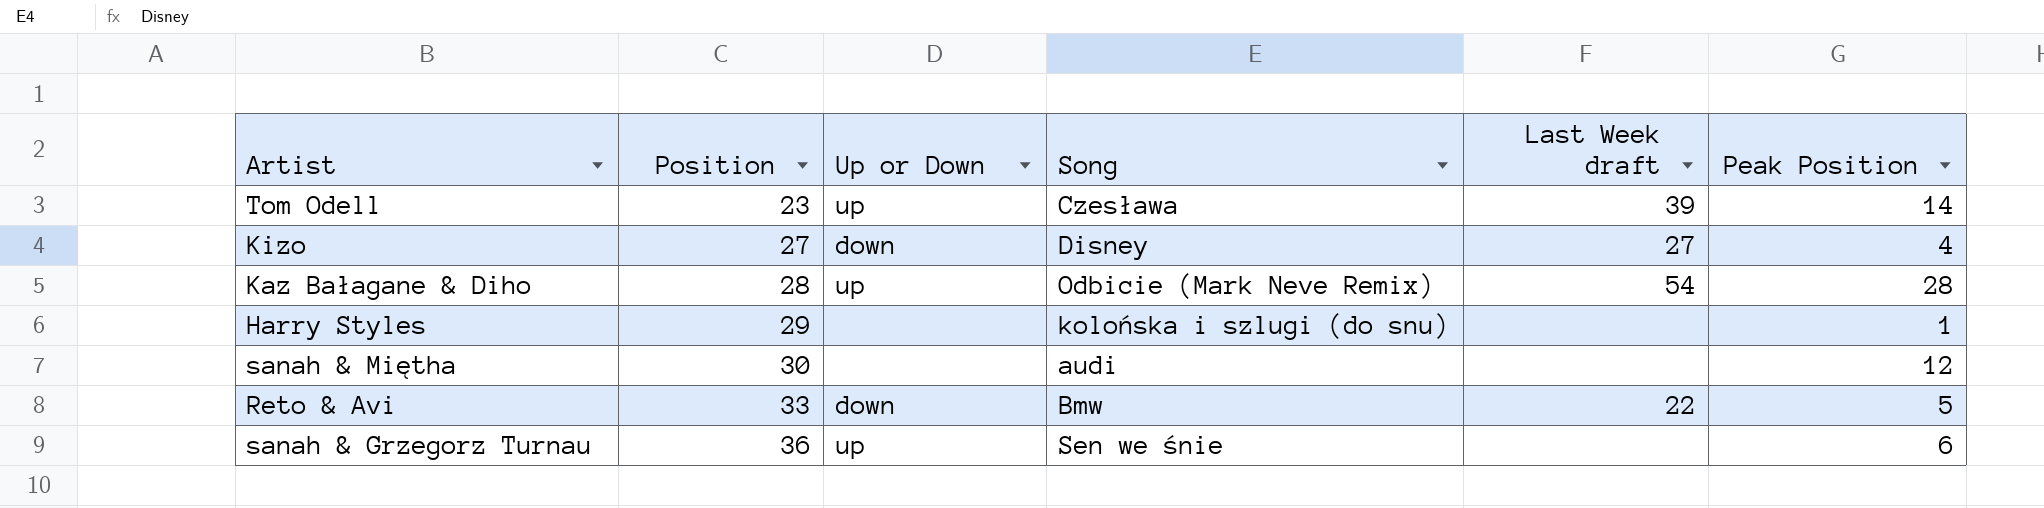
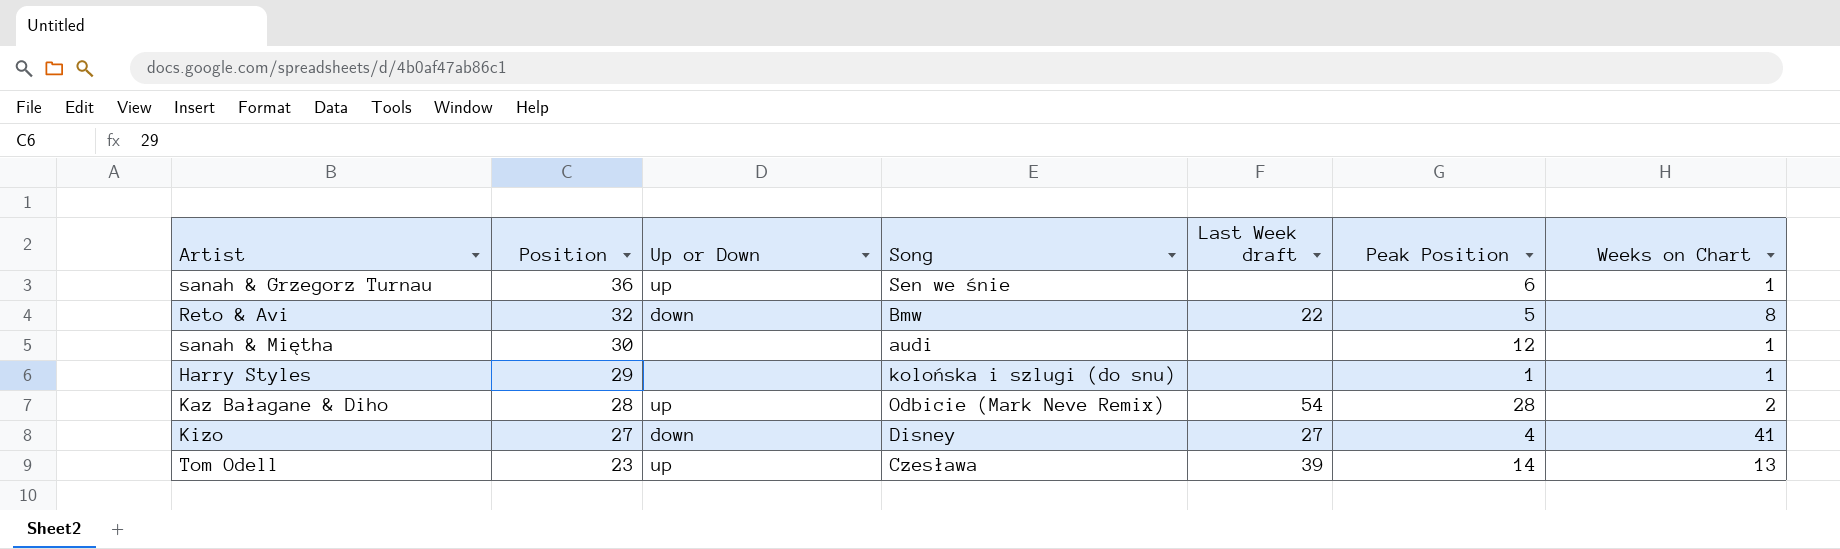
row order: Position ascending -> Position descending
column Weeks on Chart | position: none -> 7
Reto & Avi | Position: 33 -> 32

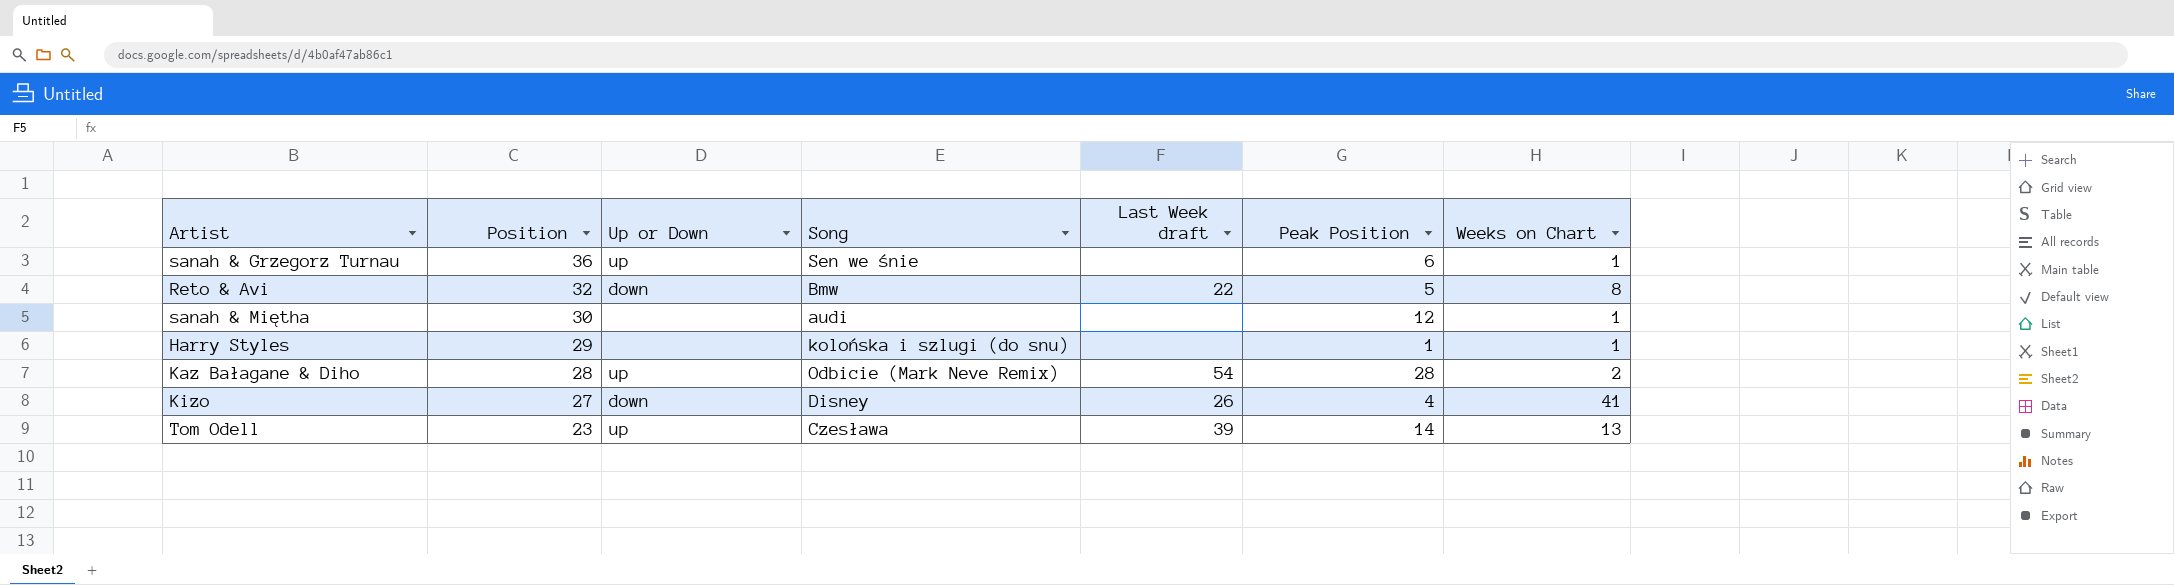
Kizo | Last Week draft: 27 -> 26

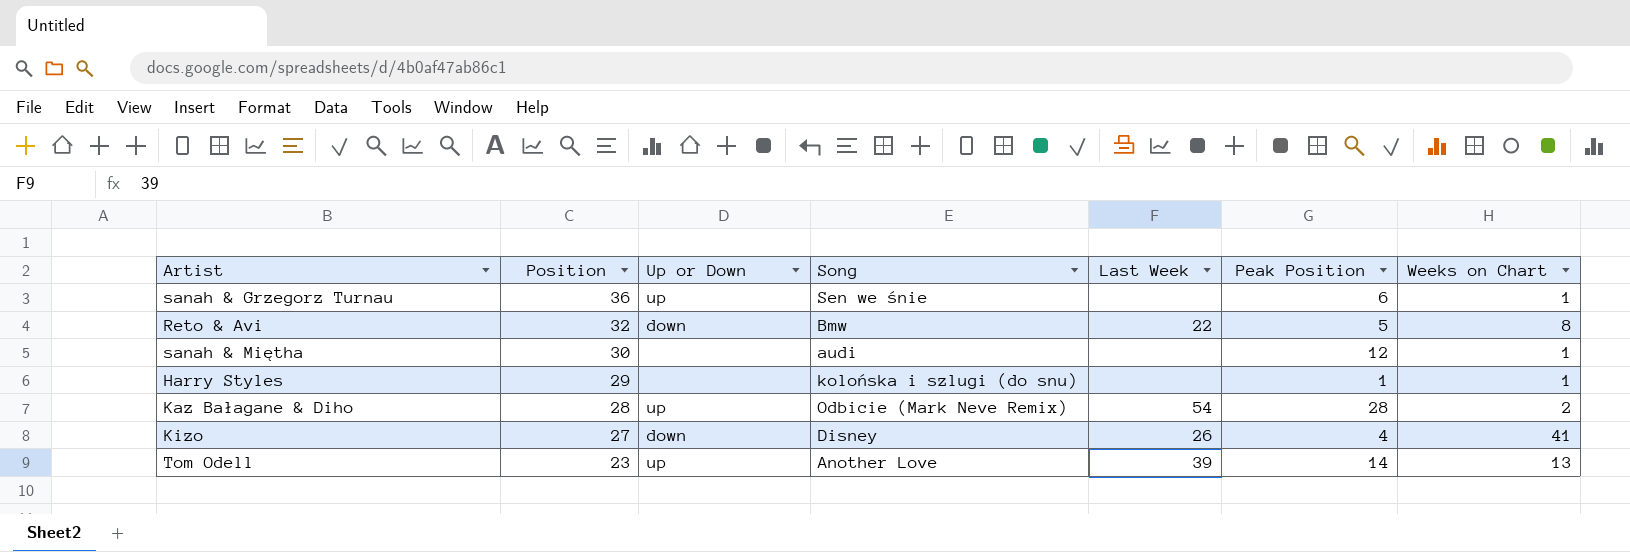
column name: Last Week draft -> Last Week
Tom Odell | Song: Czesława -> Another Love

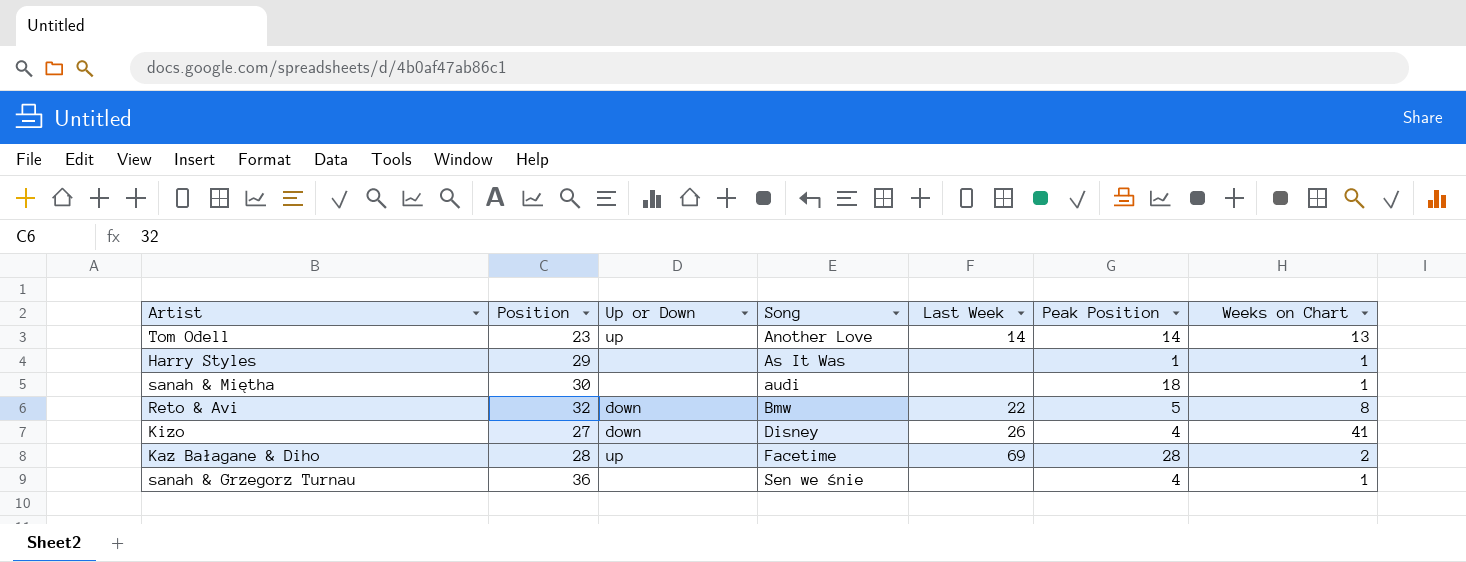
row order: Position descending -> Song ascending
Tom Odell | Last Week: 39 -> 14
Harry Styles | Song: kolońska i szlugi (do snu) -> As It Was
sanah & Miętha | Peak Position: 12 -> 18
Kaz Bałagane & Diho | Song: Odbicie (Mark Neve Remix) -> Facetime
Kaz Bałagane & Diho | Last Week: 54 -> 69
sanah & Grzegorz Turnau | Up or Down: up -> none
sanah & Grzegorz Turnau | Peak Position: 6 -> 4

